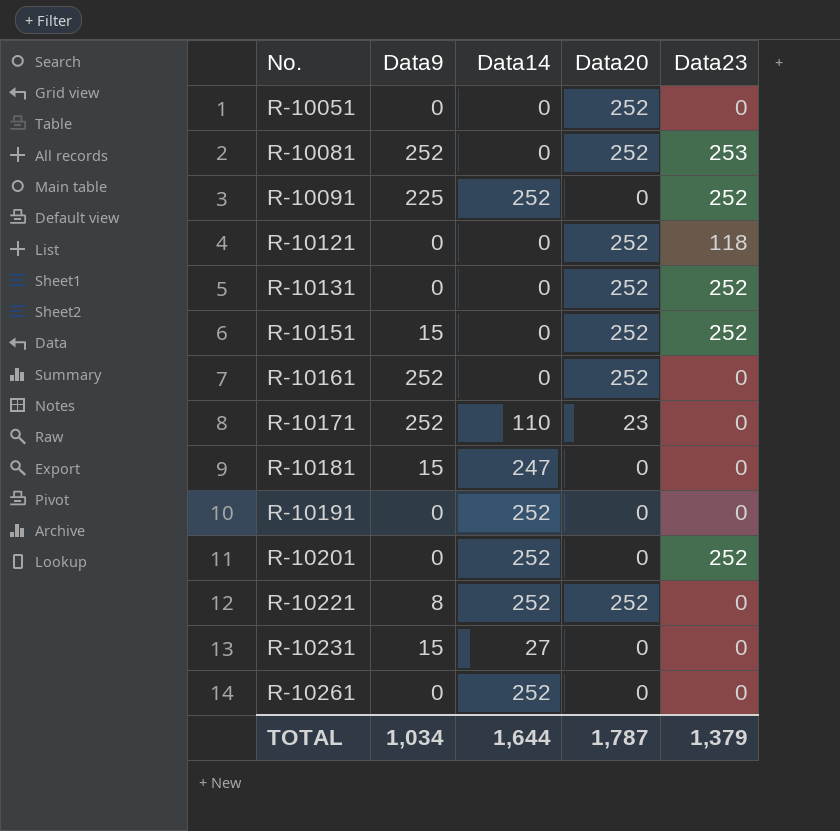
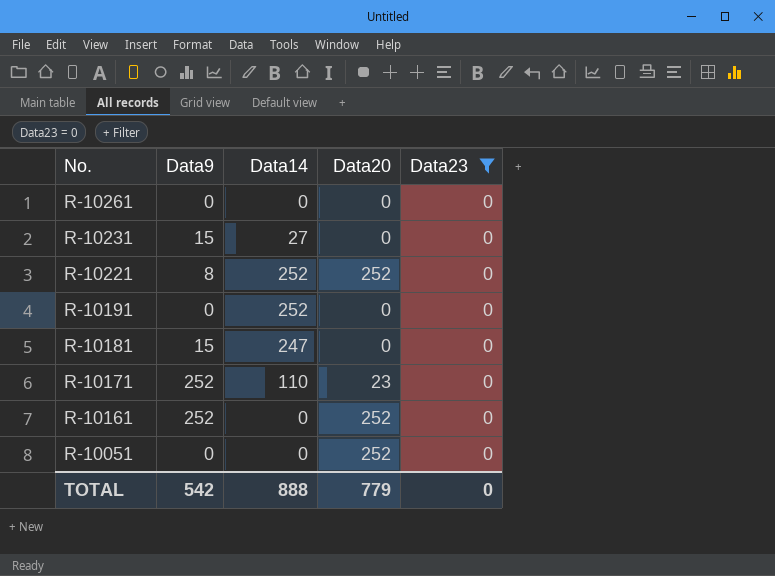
filter: none -> Data23 = 0
row order: No. ascending -> No. descending
R-10261 | Data14: 252 -> 0
TOTAL | Data9: 1,034 -> 542
TOTAL | Data14: 1,644 -> 888
TOTAL | Data20: 1,787 -> 779
TOTAL | Data23: 1,379 -> 0

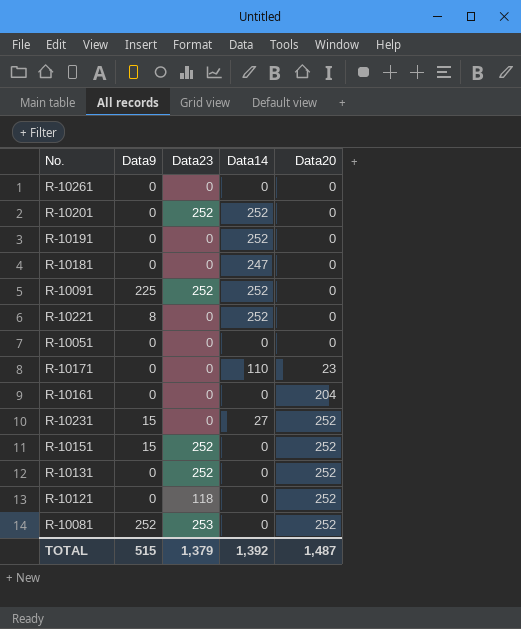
filter: Data23 = 0 -> none
row order: No. descending -> Data20 ascending
column Data23 | position: 5 -> 3
R-10181 | Data9: 15 -> 0
R-10221 | Data20: 252 -> 0
R-10051 | Data20: 252 -> 0
R-10171 | Data9: 252 -> 0
R-10161 | Data9: 252 -> 0
R-10161 | Data20: 252 -> 204
R-10231 | Data20: 0 -> 252
TOTAL | Data9: 542 -> 515
TOTAL | Data23: 0 -> 1,379
TOTAL | Data14: 888 -> 1,392
TOTAL | Data20: 779 -> 1,487

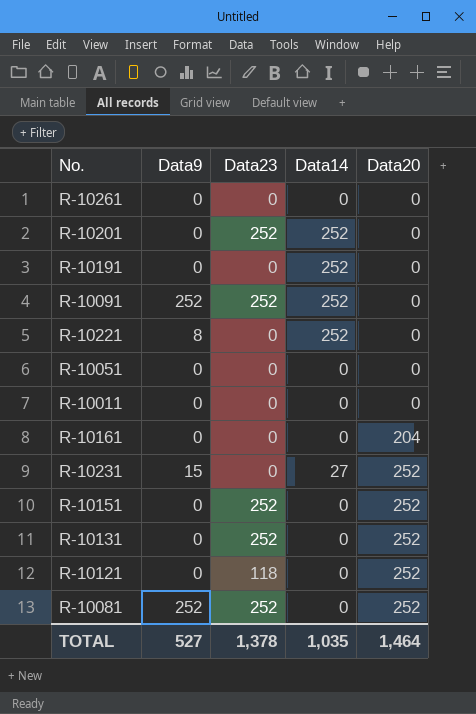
row R-10181: 0 | 0 | 247 | 0 -> none
row R-10171: 0 | 0 | 110 | 23 -> none
R-10091 | Data9: 225 -> 252
row R-10011: none -> 0 | 0 | 0 | 0
R-10151 | Data9: 15 -> 0
R-10081 | Data23: 253 -> 252
TOTAL | Data9: 515 -> 527
TOTAL | Data23: 1,379 -> 1,378
TOTAL | Data14: 1,392 -> 1,035
TOTAL | Data20: 1,487 -> 1,464

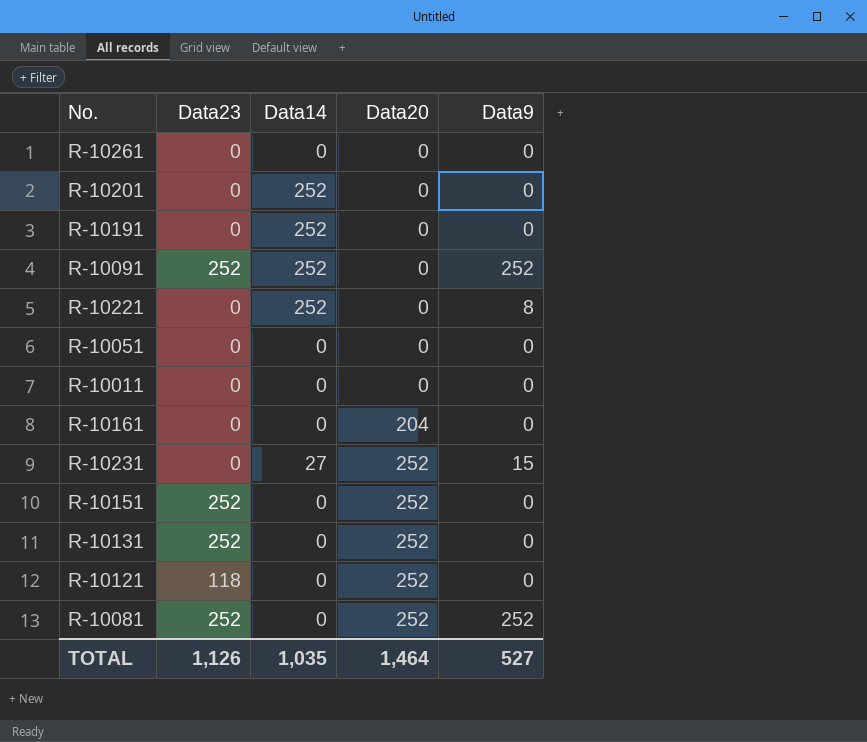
column Data9 | position: 2 -> 5
R-10201 | Data23: 252 -> 0
TOTAL | Data23: 1,378 -> 1,126

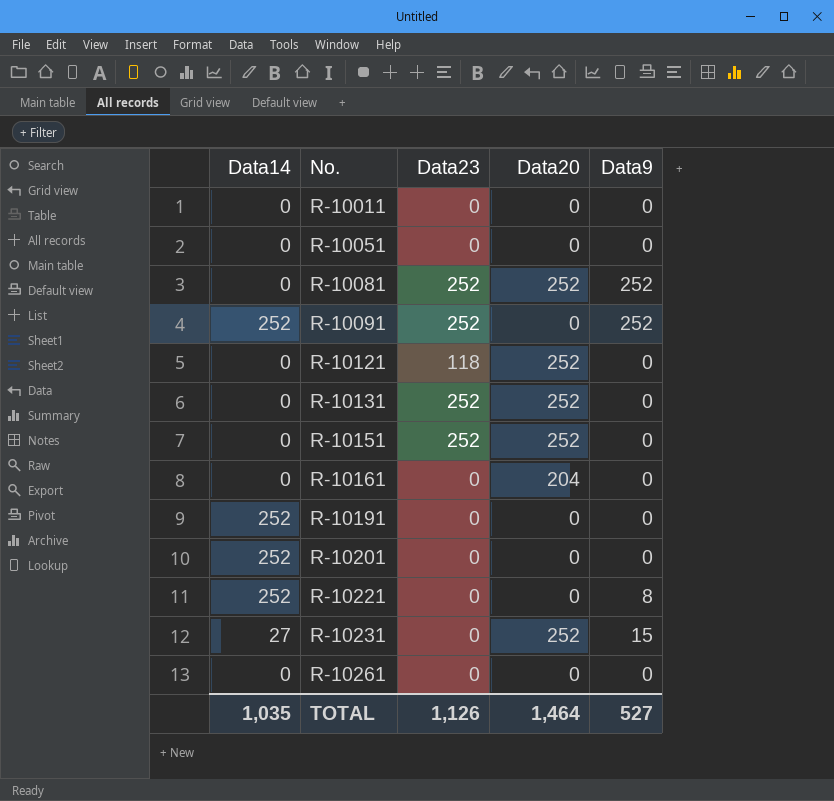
row order: Data20 ascending -> No. ascending
column Data14 | position: 3 -> 1

